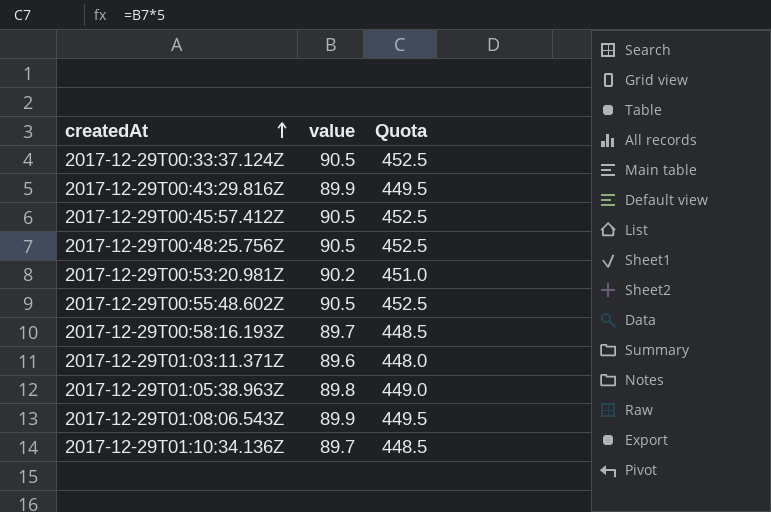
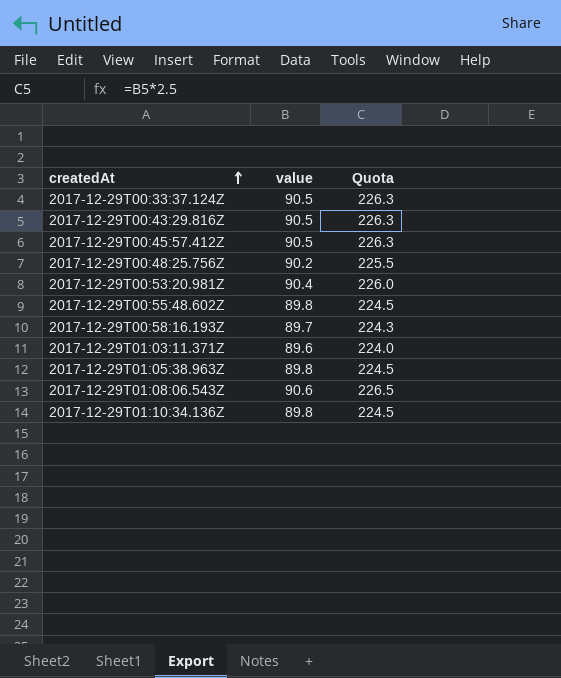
column Quota | formula: [value] * 5 -> [value] * 2.5
2017-12-29T00:43:29.816Z | value: 89.9 -> 90.5
2017-12-29T00:48:25.756Z | value: 90.5 -> 90.2
2017-12-29T00:53:20.981Z | value: 90.2 -> 90.4
2017-12-29T00:55:48.602Z | value: 90.5 -> 89.8
2017-12-29T01:08:06.543Z | value: 89.9 -> 90.6
2017-12-29T01:10:34.136Z | value: 89.7 -> 89.8

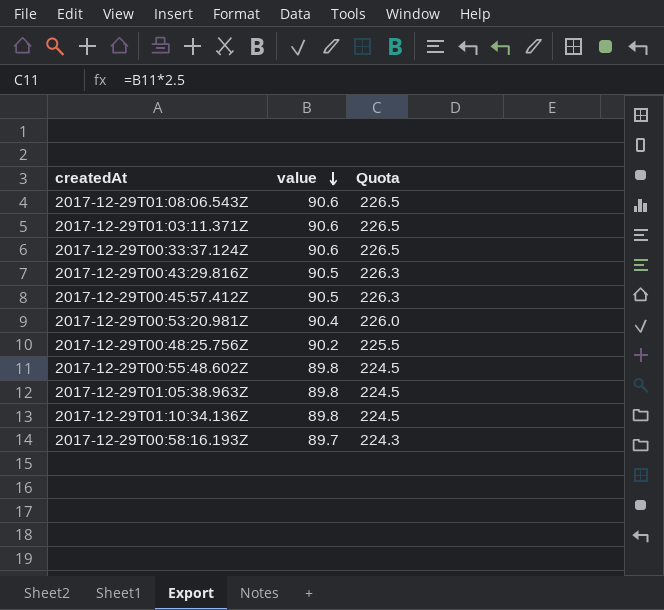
row order: createdAt ascending -> value descending
2017-12-29T01:03:11.371Z | value: 89.6 -> 90.6
2017-12-29T01:03:11.371Z | Quota: 224.0 -> 226.5
2017-12-29T00:33:37.124Z | value: 90.5 -> 90.6
2017-12-29T00:33:37.124Z | Quota: 226.3 -> 226.5

